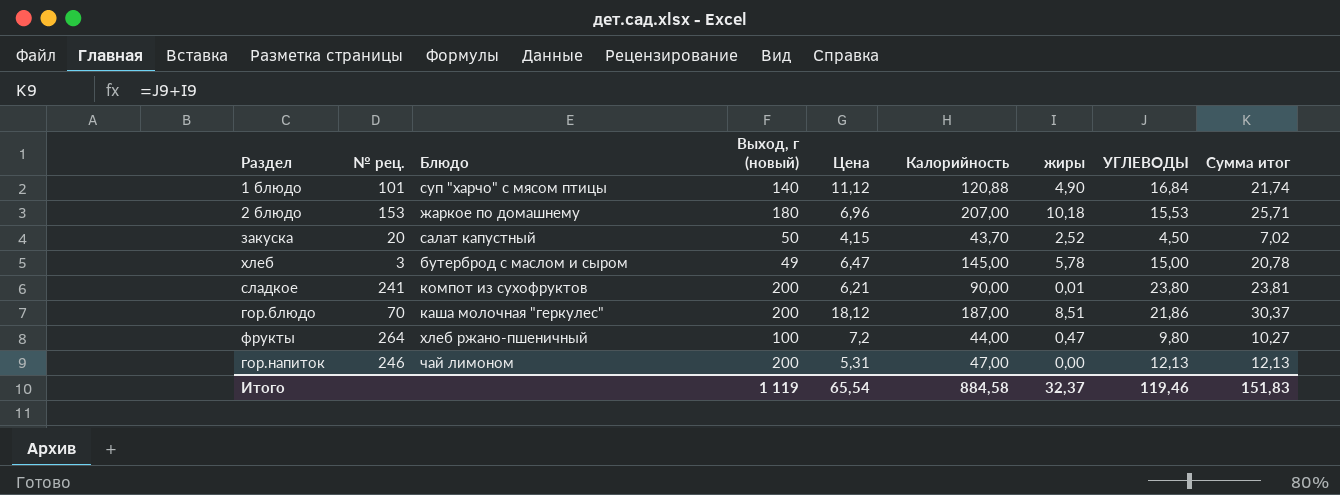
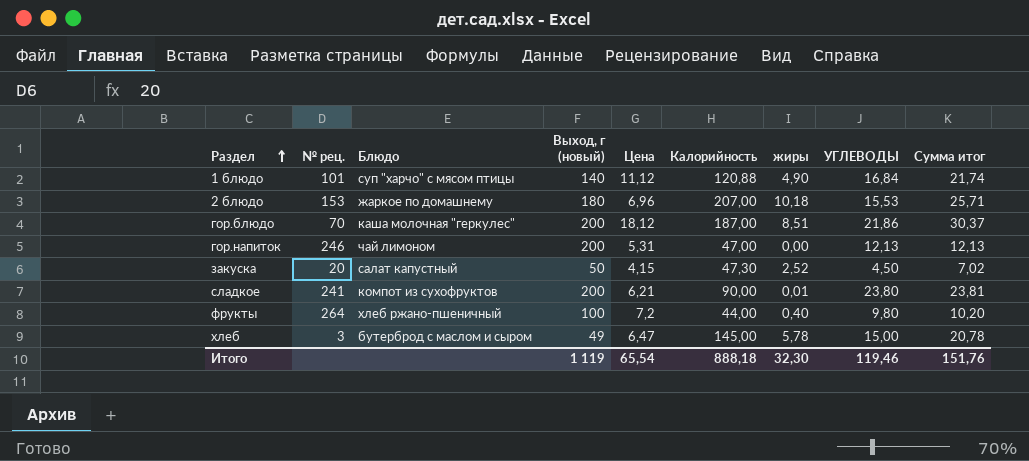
row order: none -> Раздел ascending
закуска | Калорийность: 43,70 -> 47,30
фрукты | жиры: 0,47 -> 0,40
фрукты | Сумма итог: 10,27 -> 10,20
Итого | Калорийность: 884,58 -> 888,18
Итого | жиры: 32,37 -> 32,30
Итого | Сумма итог: 151,83 -> 151,76

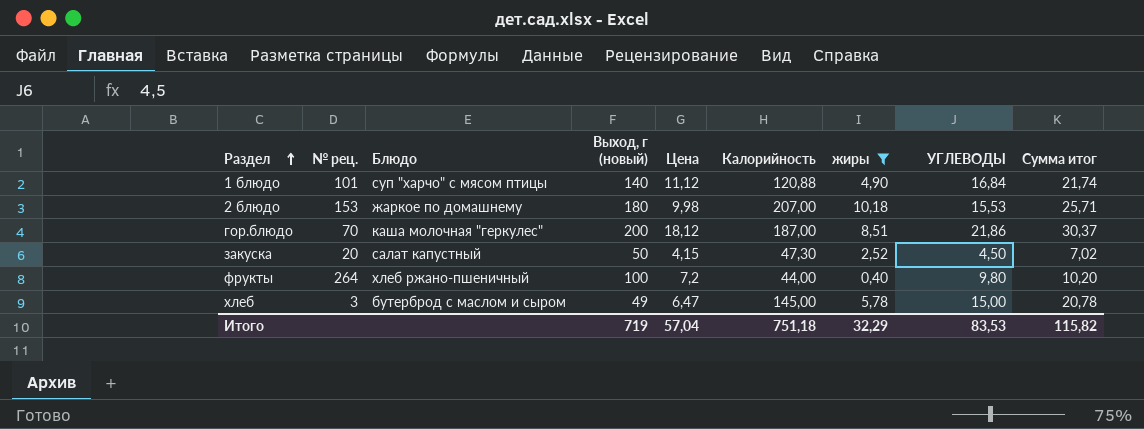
filter: none -> жиры >= 0,40
2 блюдо | Цена: 6,96 -> 9,98
Итого | Выход, г (новый): 1 119 -> 719
Итого | Цена: 65,54 -> 57,04
Итого | Калорийность: 888,18 -> 751,18
Итого | жиры: 32,30 -> 32,29
Итого | УГЛЕВОДЫ: 119,46 -> 83,53
Итого | Сумма итог: 151,76 -> 115,82

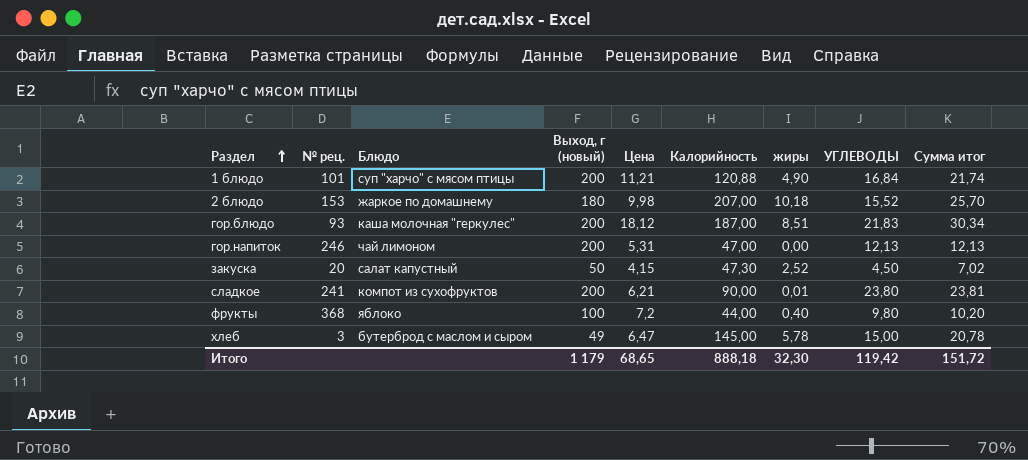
filter: жиры >= 0,40 -> none
1 блюдо | Выход, г (новый): 140 -> 200
1 блюдо | Цена: 11,12 -> 11,21
2 блюдо | УГЛЕВОДЫ: 15,53 -> 15,52
2 блюдо | Сумма итог: 25,71 -> 25,70
гор.блюдо | № рец.: 70 -> 93
гор.блюдо | УГЛЕВОДЫ: 21,86 -> 21,83
гор.блюдо | Сумма итог: 30,37 -> 30,34
фрукты | № рец.: 264 -> 368
фрукты | Блюдо: хлеб ржано-пшеничный -> яблоко
Итого | Выход, г (новый): 719 -> 1 179
Итого | Цена: 57,04 -> 68,65
Итого | Калорийность: 751,18 -> 888,18
Итого | жиры: 32,29 -> 32,30
Итого | УГЛЕВОДЫ: 83,53 -> 119,42
Итого | Сумма итог: 115,82 -> 151,72

